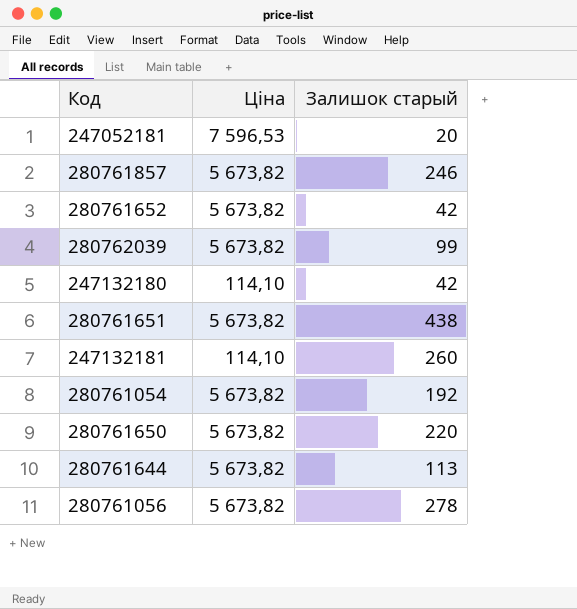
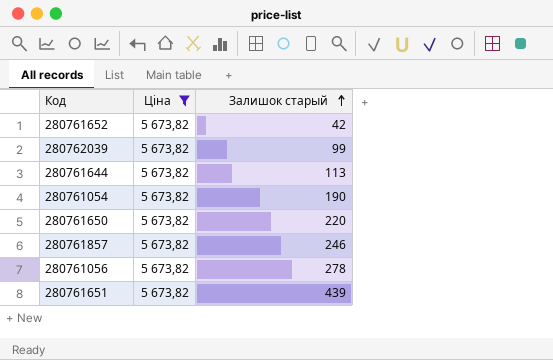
filter: none -> Ціна = 5 673,82
row order: none -> Залишок старый ascending
280761054 | Залишок старый: 192 -> 190
280761651 | Залишок старый: 438 -> 439

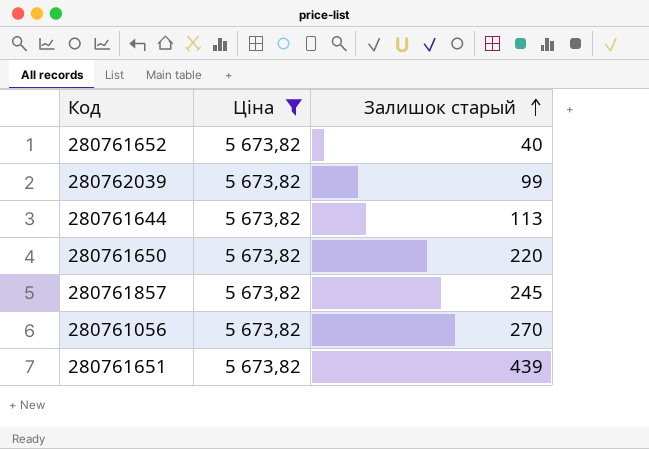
row 280761054: 5 673,82 | 190 -> none
280761652 | Залишок старый: 42 -> 40
280761857 | Залишок старый: 246 -> 245
280761056 | Залишок старый: 278 -> 270

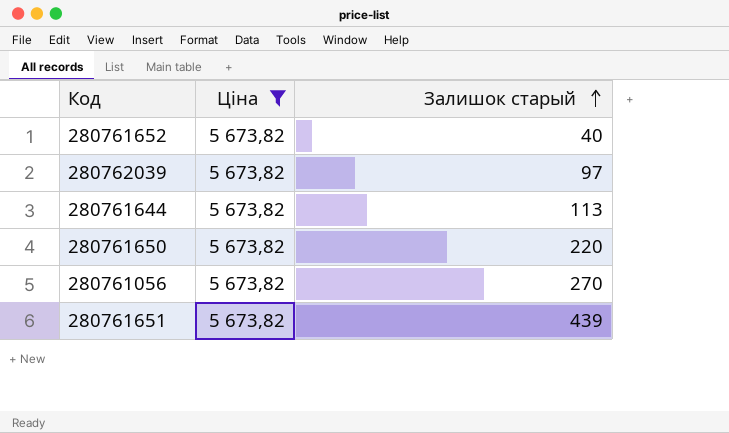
row 280761857: 5 673,82 | 245 -> none
280762039 | Залишок старый: 99 -> 97

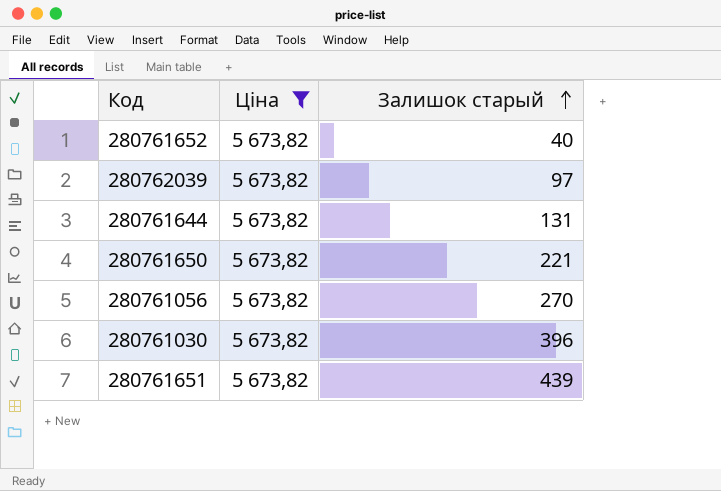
280761644 | Залишок старый: 113 -> 131
280761650 | Залишок старый: 220 -> 221
row 280761030: none -> 5 673,82 | 396

